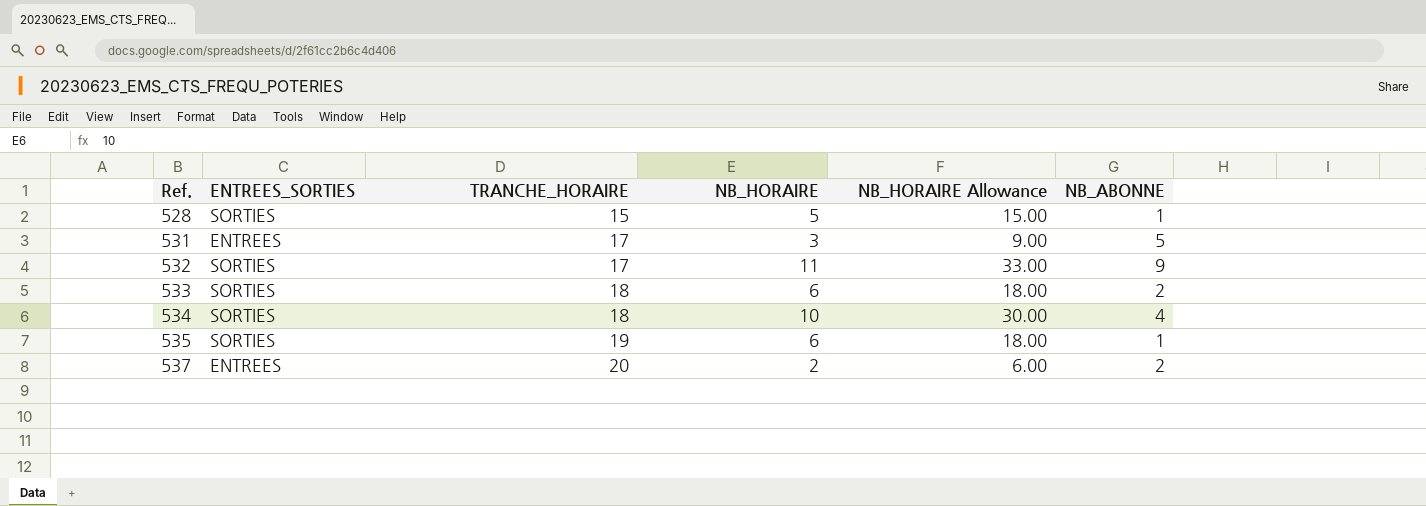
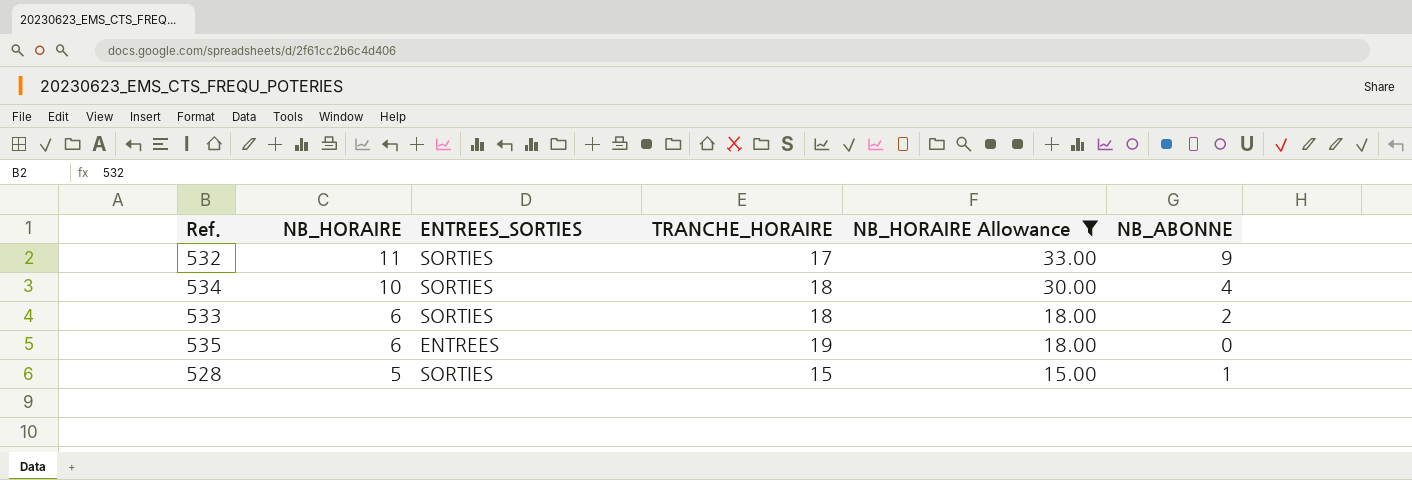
filter: none -> NB_HORAIRE Allowance >= 15.00
row order: Ref. ascending -> NB_HORAIRE descending
column NB_HORAIRE | position: 4 -> 2
535 | ENTREES_SORTIES: SORTIES -> ENTREES
535 | NB_ABONNE: 1 -> 0

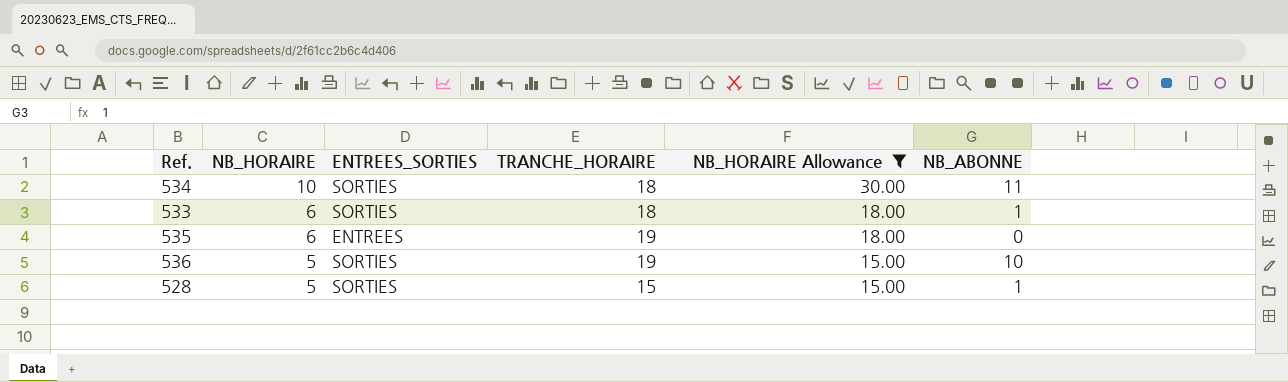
row 532: 11 | SORTIES | 17 | 33.00 | 9 -> none
534 | NB_ABONNE: 4 -> 11
533 | NB_ABONNE: 2 -> 1
row 536: none -> 5 | SORTIES | 19 | 15.00 | 10

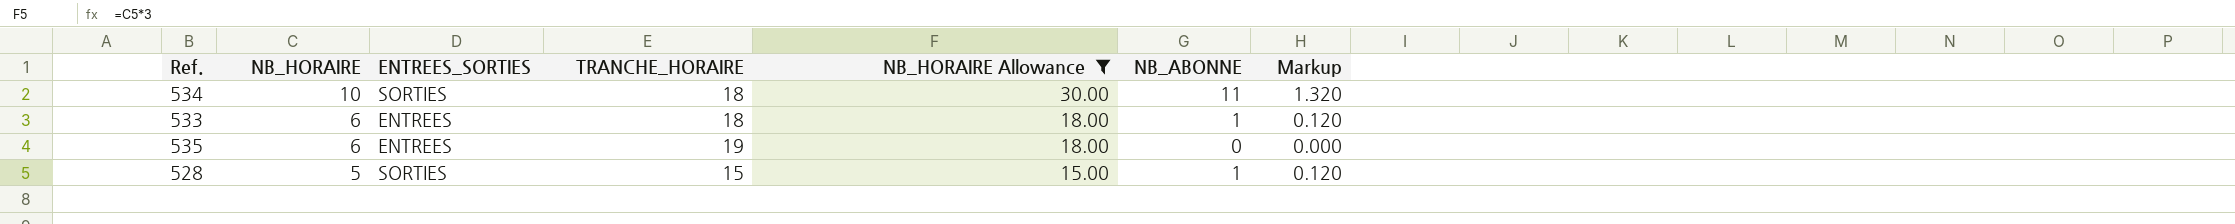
column Markup | formula: none -> [NB_ABONNE] * 0.12
row 536: 5 | SORTIES | 19 | 15.00 | 10 -> none
533 | ENTREES_SORTIES: SORTIES -> ENTREES

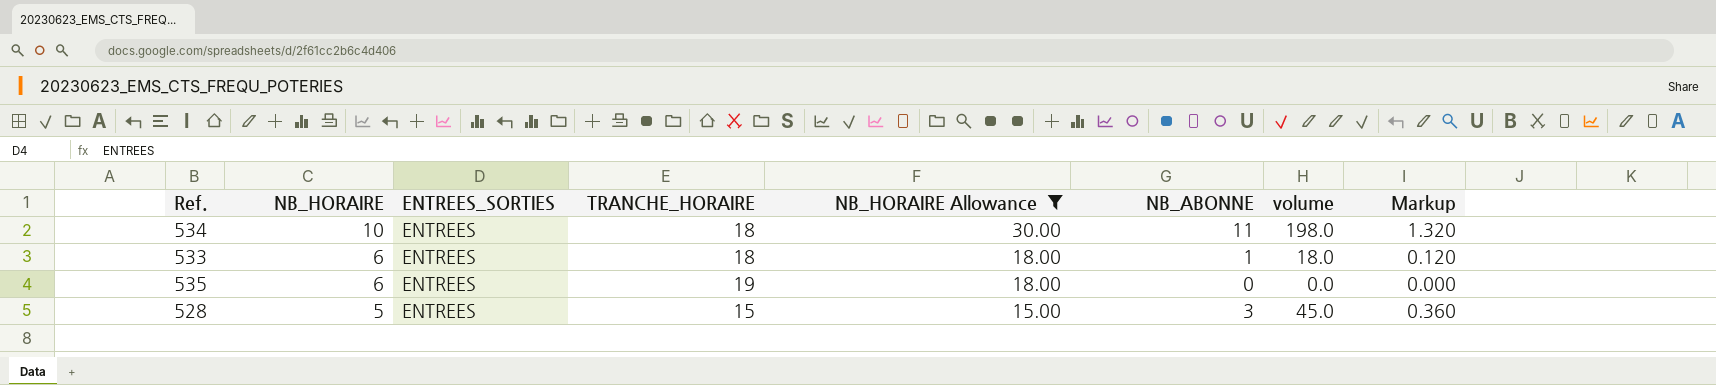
column volume | formula: none -> [TRANCHE_HORAIRE] * [NB_ABONNE]
534 | ENTREES_SORTIES: SORTIES -> ENTREES
528 | ENTREES_SORTIES: SORTIES -> ENTREES
528 | NB_ABONNE: 1 -> 3
528 | Markup: 0.120 -> 0.360

